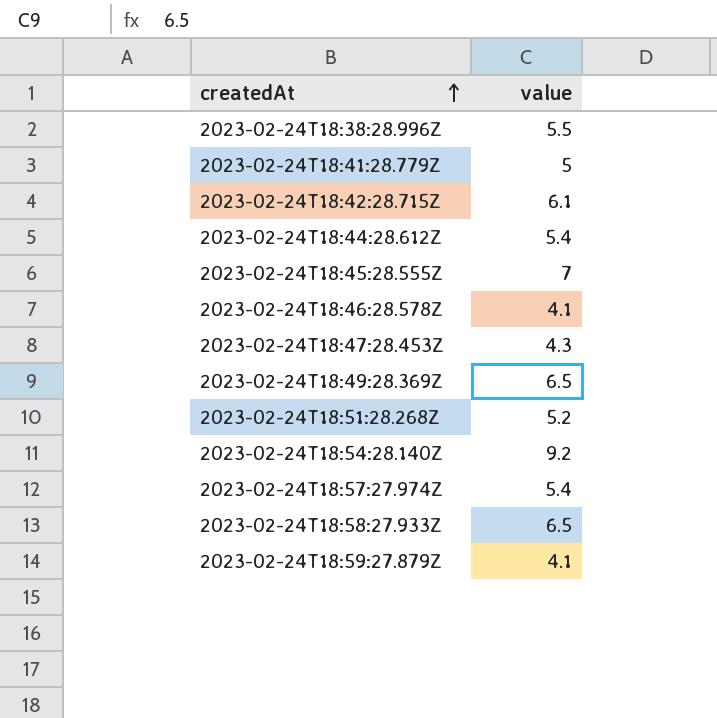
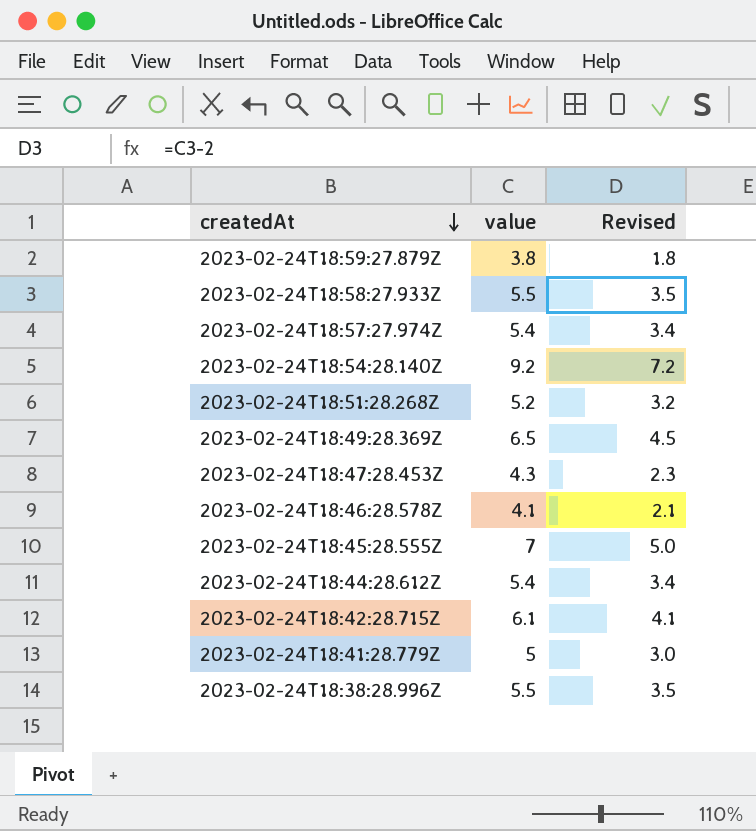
row order: createdAt ascending -> createdAt descending
column Revised | formula: none -> [value] - 2
2023-02-24T18:59:27.879Z | value: 4.1 -> 3.8
2023-02-24T18:58:27.933Z | value: 6.5 -> 5.5

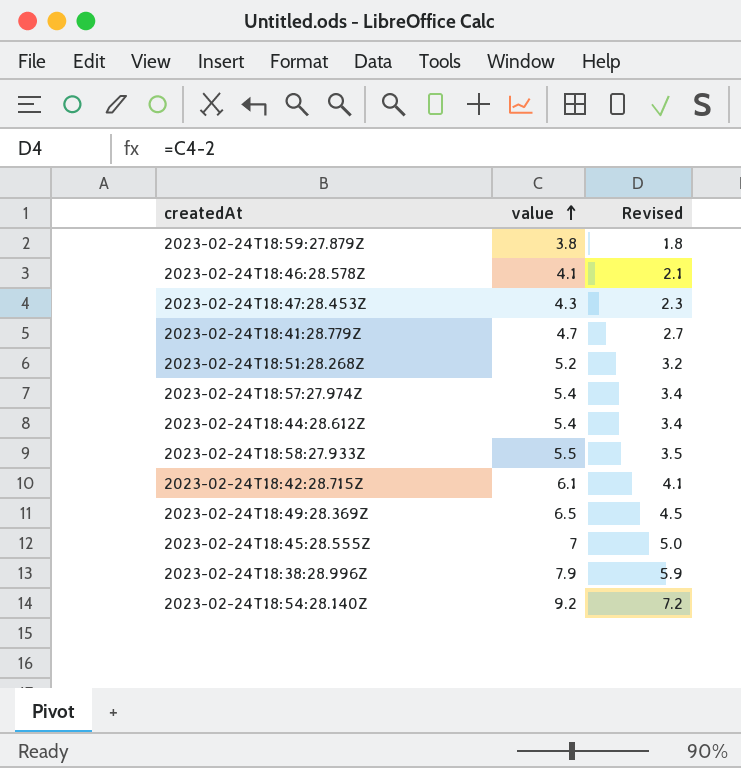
row order: createdAt descending -> value ascending
2023-02-24T18:41:28.779Z | value: 5 -> 4.7
2023-02-24T18:41:28.779Z | Revised: 3.0 -> 2.7
2023-02-24T18:38:28.996Z | value: 5.5 -> 7.9
2023-02-24T18:38:28.996Z | Revised: 3.5 -> 5.9

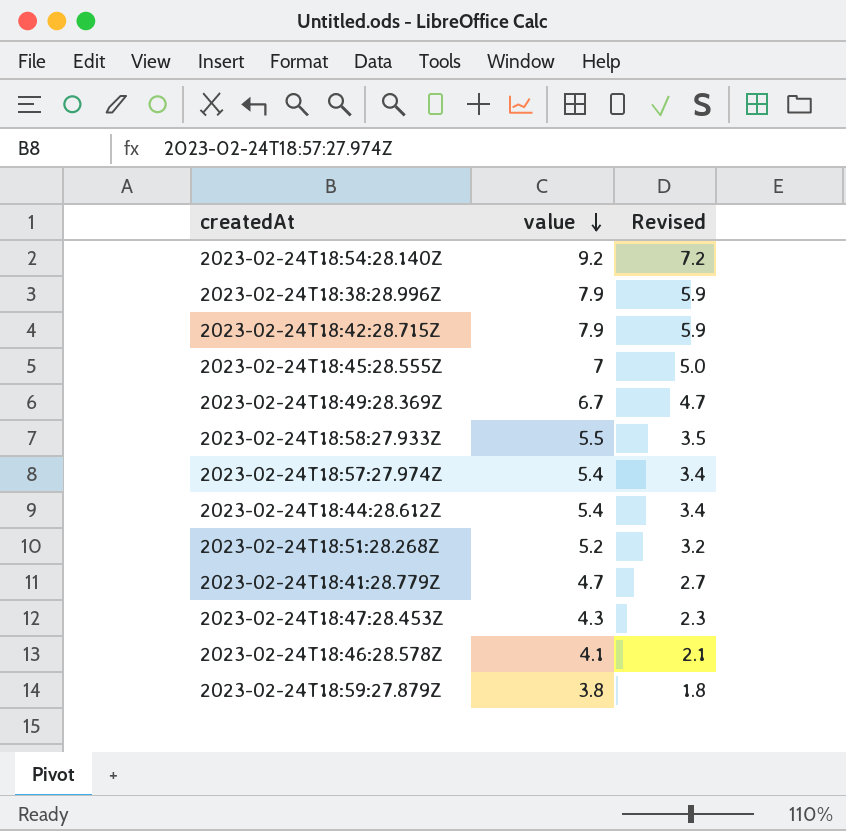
row order: value ascending -> value descending
2023-02-24T18:42:28.715Z | value: 6.1 -> 7.9
2023-02-24T18:42:28.715Z | Revised: 4.1 -> 5.9
2023-02-24T18:49:28.369Z | value: 6.5 -> 6.7
2023-02-24T18:49:28.369Z | Revised: 4.5 -> 4.7

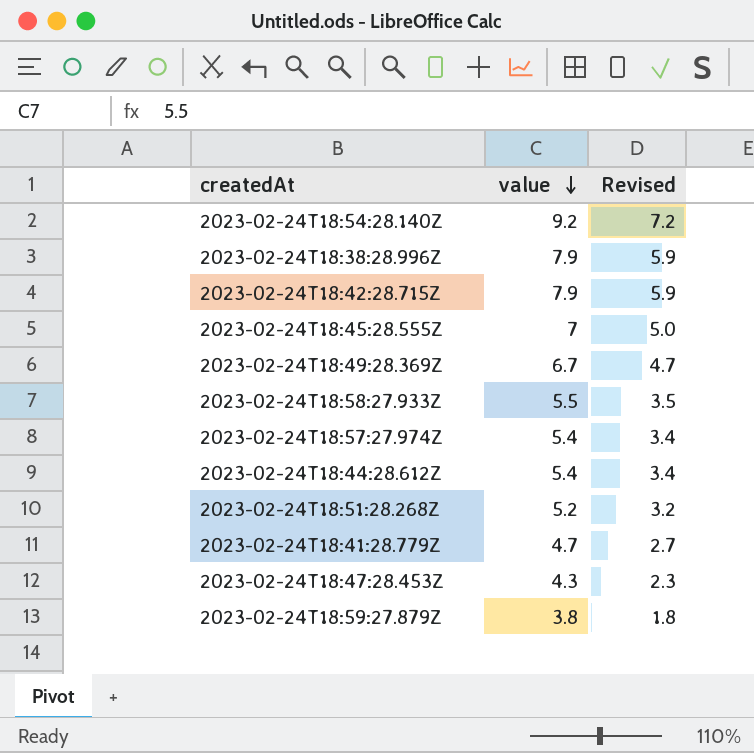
row 2023-02-24T18:46:28.578Z: 4.1 | 2.1 -> none

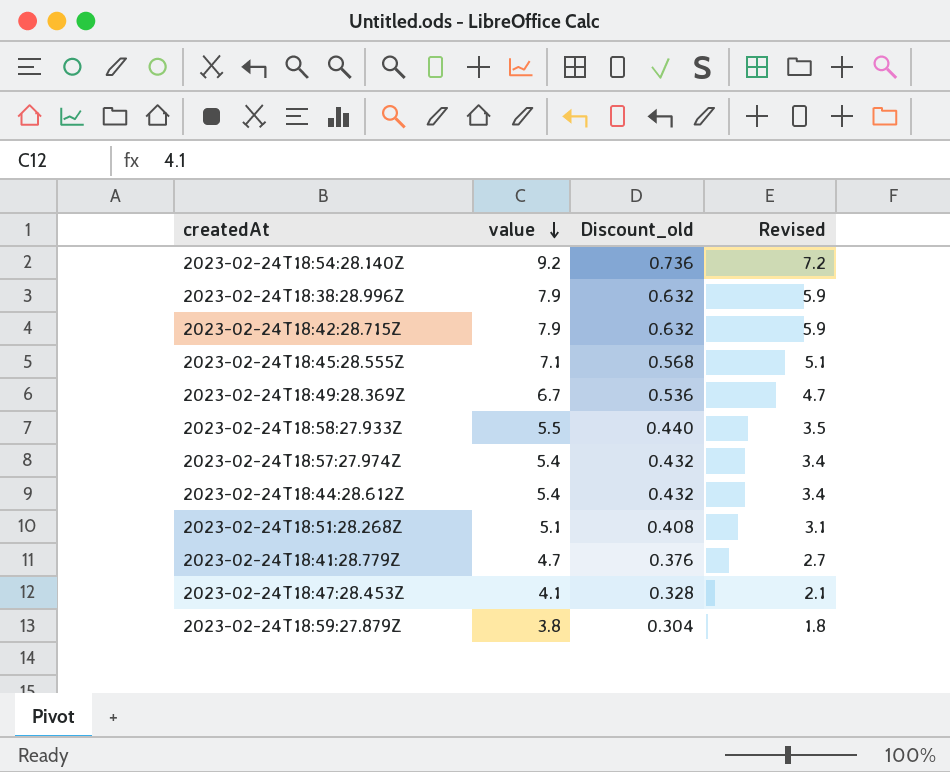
column Discount_old | formula: none -> [value] * 0.08
2023-02-24T18:45:28.555Z | value: 7 -> 7.1
2023-02-24T18:45:28.555Z | Revised: 5.0 -> 5.1
2023-02-24T18:51:28.268Z | value: 5.2 -> 5.1
2023-02-24T18:51:28.268Z | Revised: 3.2 -> 3.1
2023-02-24T18:47:28.453Z | value: 4.3 -> 4.1
2023-02-24T18:47:28.453Z | Revised: 2.3 -> 2.1

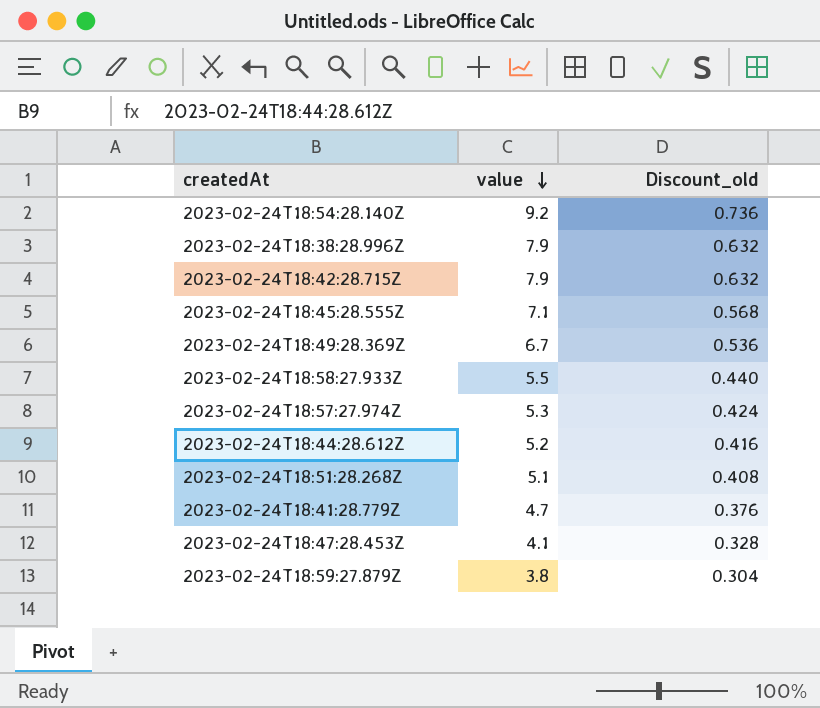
column Revised | formula: [value] - 2 -> none
2023-02-24T18:57:27.974Z | value: 5.4 -> 5.3
2023-02-24T18:57:27.974Z | Discount_old: 0.432 -> 0.424
2023-02-24T18:44:28.612Z | value: 5.4 -> 5.2
2023-02-24T18:44:28.612Z | Discount_old: 0.432 -> 0.416

